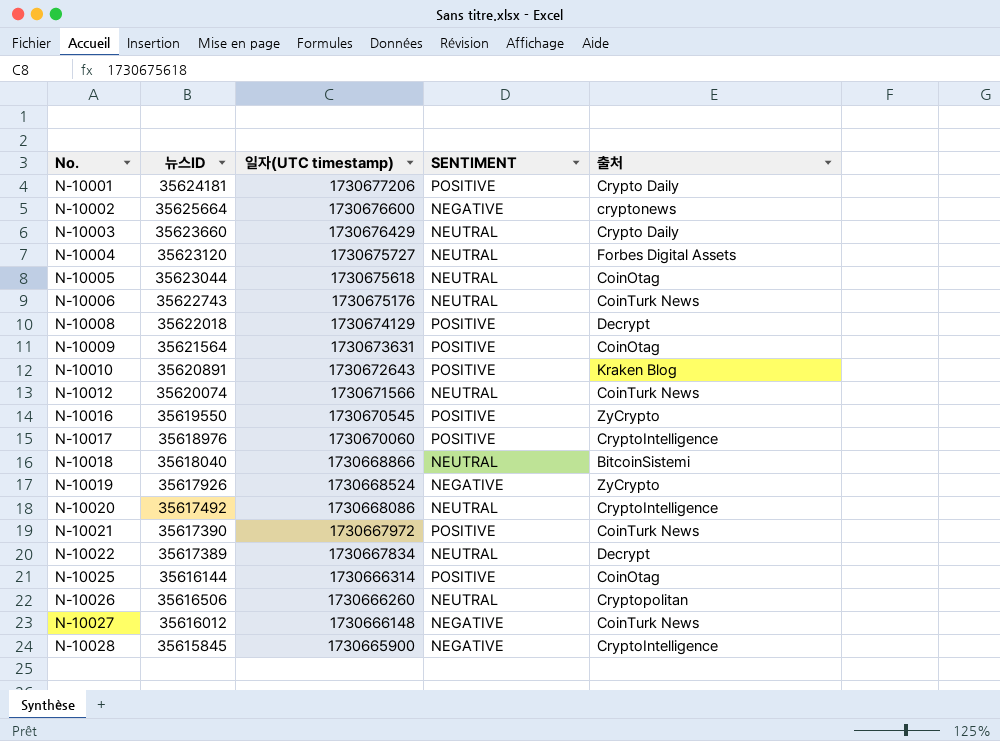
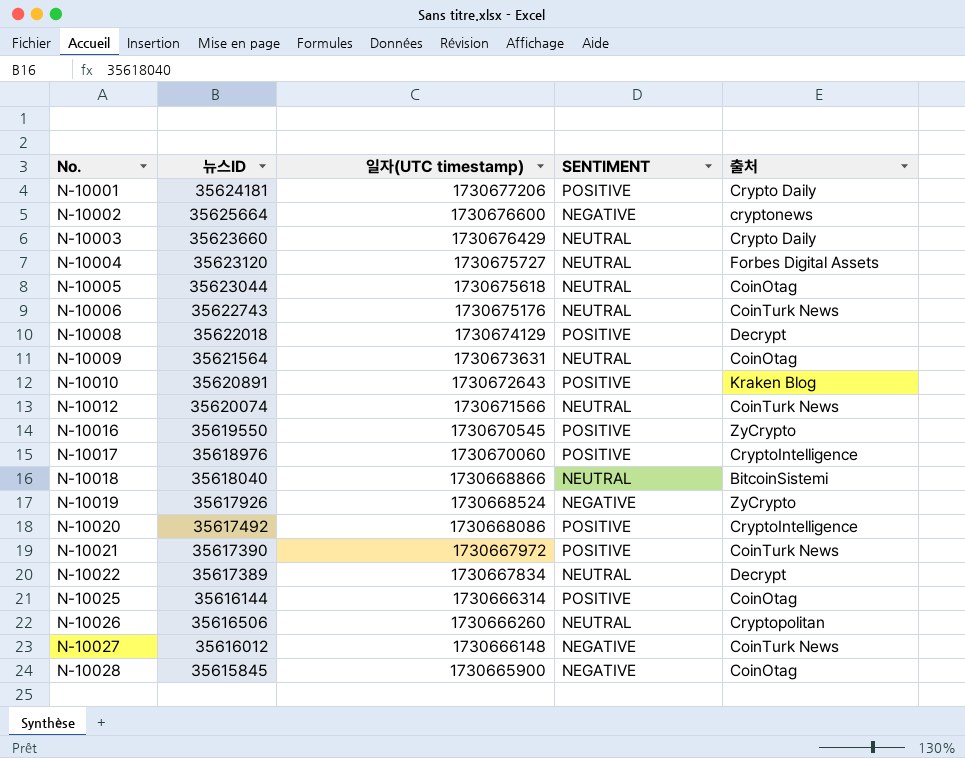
N-10009 | SENTIMENT: POSITIVE -> NEUTRAL
N-10020 | SENTIMENT: NEUTRAL -> POSITIVE
N-10028 | 출처: CryptoIntelligence -> CoinOtag

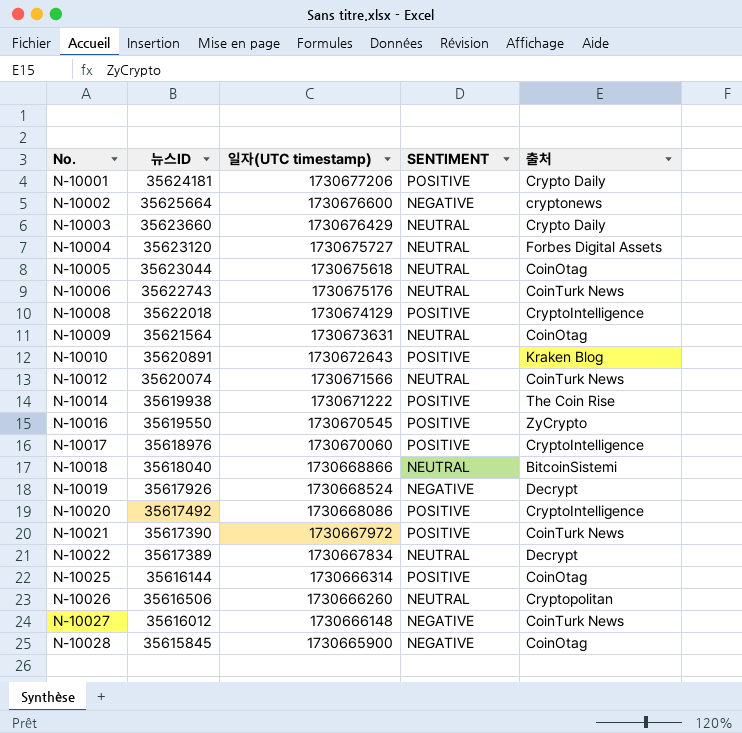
N-10008 | 출처: Decrypt -> CryptoIntelligence
row N-10014: none -> 35619938 | 1730671222 | POSITIVE | The Coin Rise
N-10019 | 출처: ZyCrypto -> Decrypt

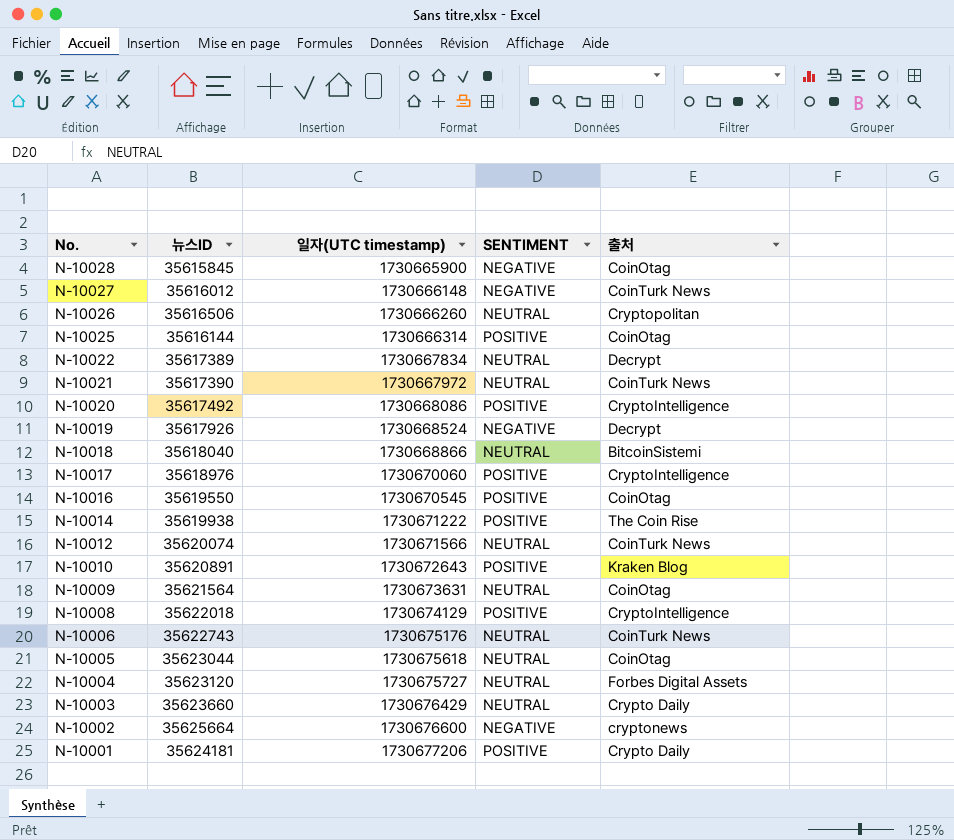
row order: No. ascending -> No. descending
N-10021 | SENTIMENT: POSITIVE -> NEUTRAL
N-10016 | 출처: ZyCrypto -> CoinOtag

